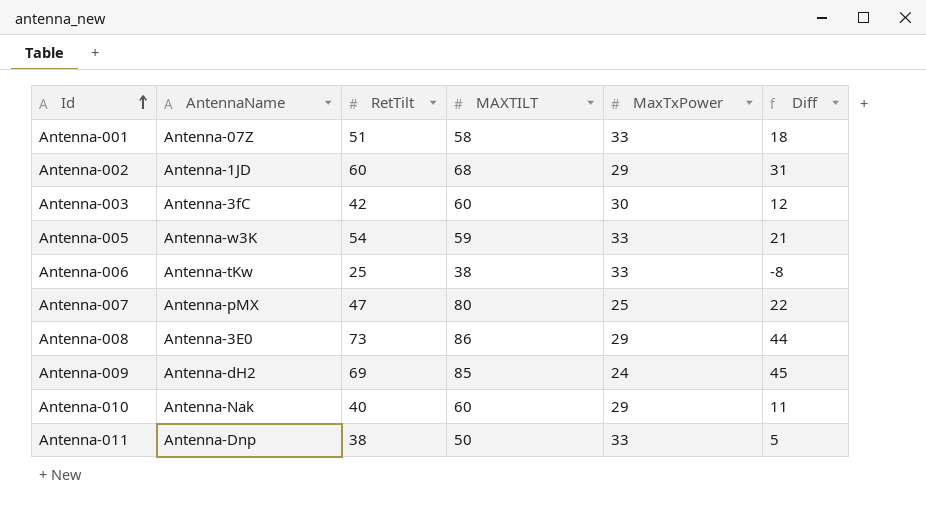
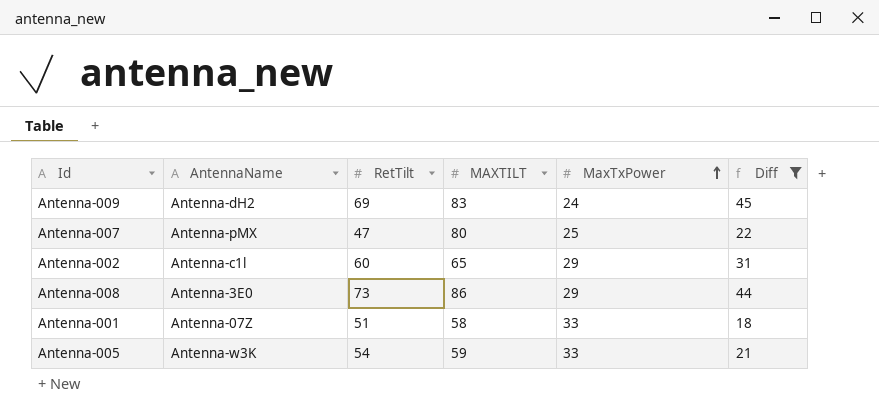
filter: none -> Diff >= 18
row order: Id ascending -> MaxTxPower ascending
Antenna-009 | MAXTILT: 85 -> 83
Antenna-002 | AntennaName: Antenna-1JD -> Antenna-c1l
Antenna-002 | MAXTILT: 68 -> 65

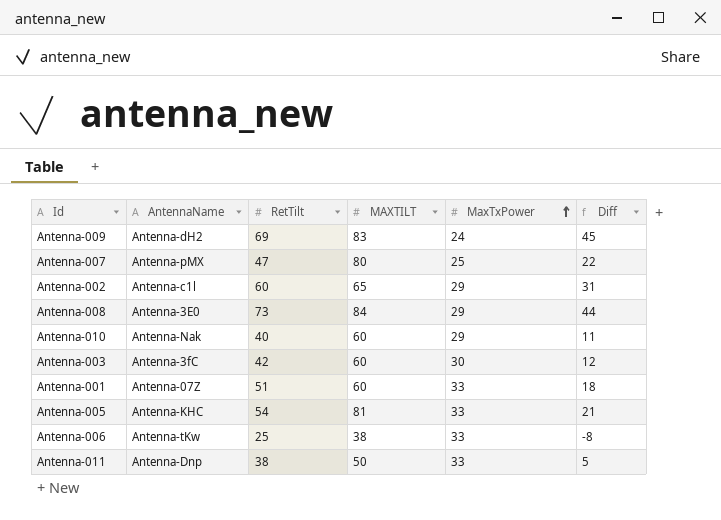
filter: Diff >= 18 -> none
Antenna-008 | MAXTILT: 86 -> 84
Antenna-001 | MAXTILT: 58 -> 60
Antenna-005 | AntennaName: Antenna-w3K -> Antenna-KHC
Antenna-005 | MAXTILT: 59 -> 81

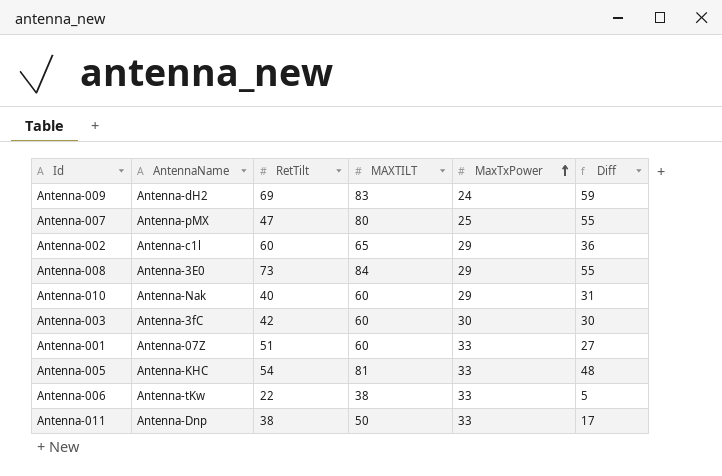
column Diff | formula: [RetTilt] - [MaxTxPower] -> [MAXTILT] - [MaxTxPower]
Antenna-006 | RetTilt: 25 -> 22

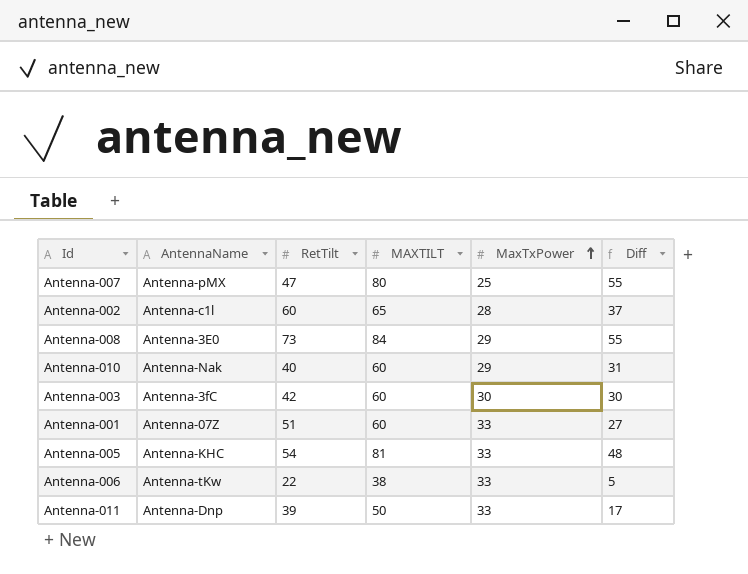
row Antenna-009: Antenna-dH2 | 69 | 83 | 24 | 59 -> none
Antenna-002 | MaxTxPower: 29 -> 28
Antenna-002 | Diff: 36 -> 37
Antenna-011 | RetTilt: 38 -> 39

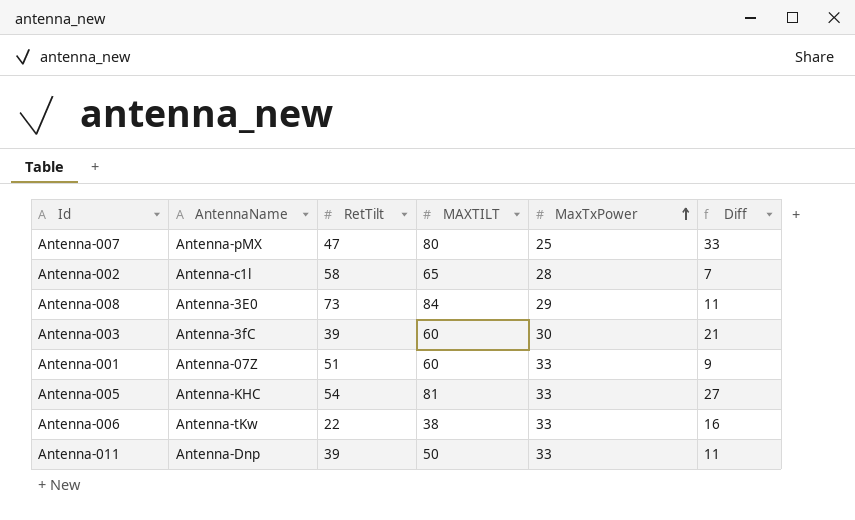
column Diff | formula: [MAXTILT] - [MaxTxPower] -> [MAXTILT] - [RetTilt]
row Antenna-010: Antenna-Nak | 40 | 60 | 29 | 31 -> none
Antenna-002 | RetTilt: 60 -> 58
Antenna-003 | RetTilt: 42 -> 39

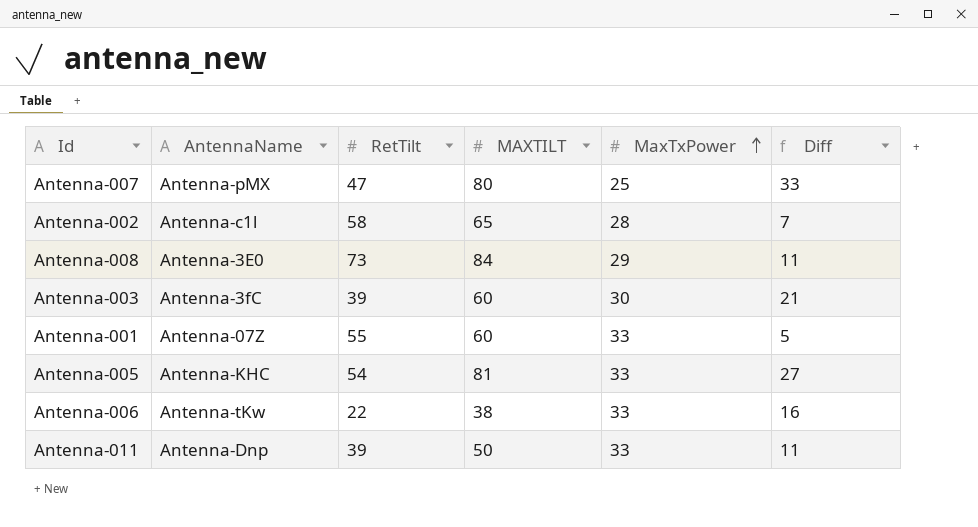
Antenna-001 | RetTilt: 51 -> 55
Antenna-001 | Diff: 9 -> 5

